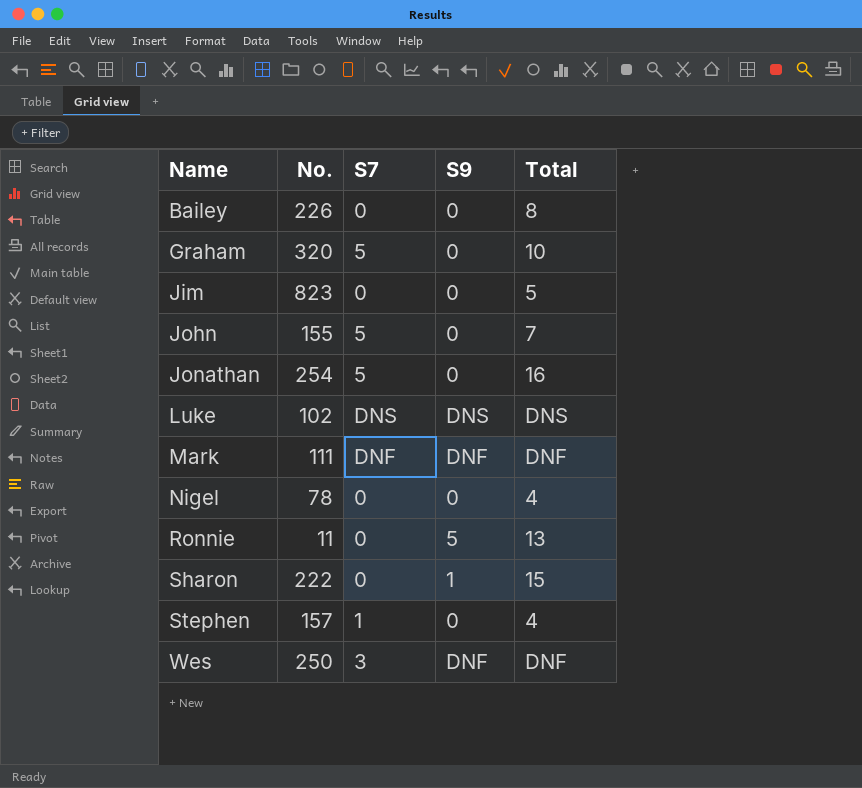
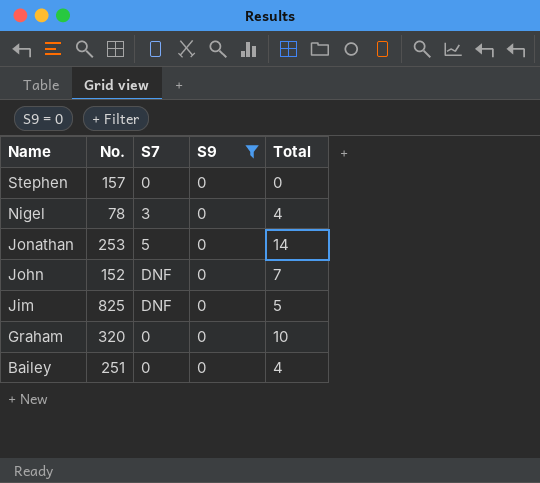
filter: none -> S9 = 0
row order: Name ascending -> Name descending
Stephen | S7: 1 -> 0
Stephen | Total: 4 -> 0
Nigel | S7: 0 -> 3
Jonathan | No.: 254 -> 253
Jonathan | Total: 16 -> 14
John | No.: 155 -> 152
John | S7: 5 -> DNF
Jim | No.: 823 -> 825
Jim | S7: 0 -> DNF
Graham | S7: 5 -> 0
Bailey | No.: 226 -> 251
Bailey | Total: 8 -> 4

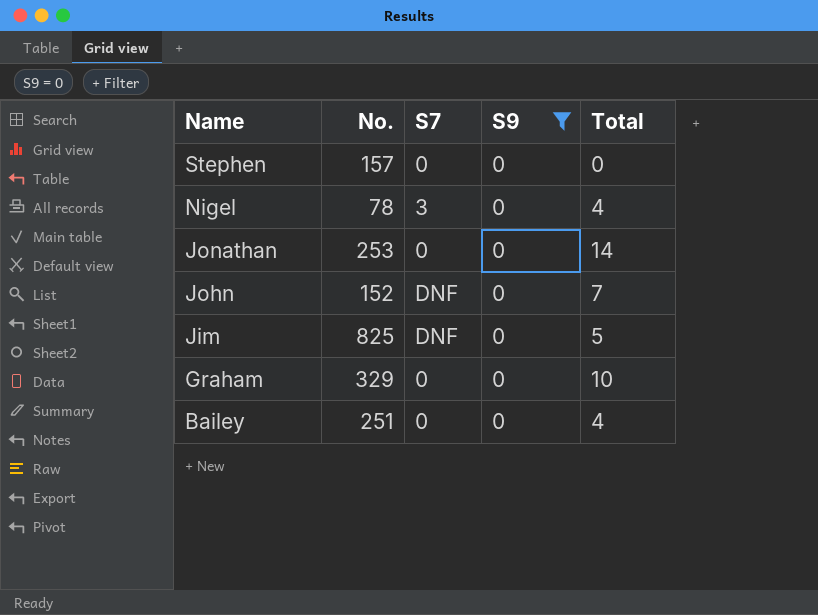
Jonathan | S7: 5 -> 0
Graham | No.: 320 -> 329

